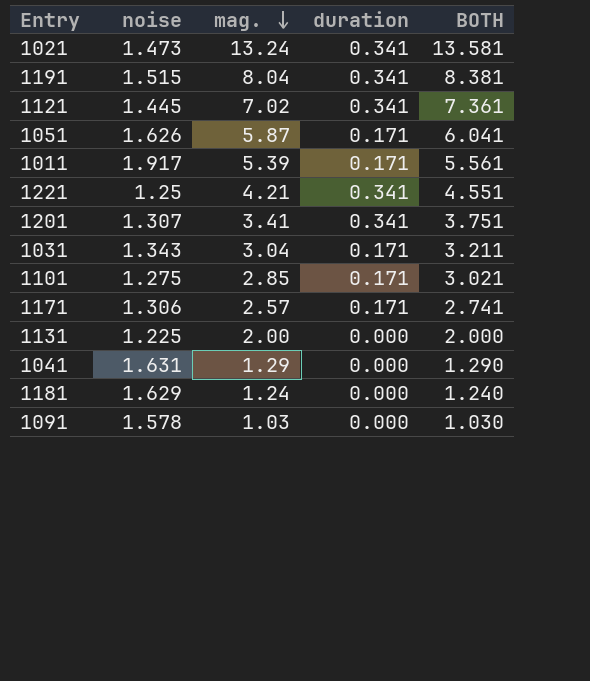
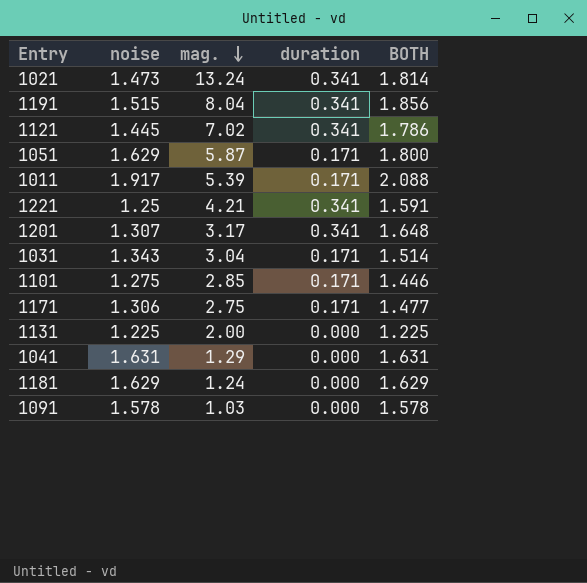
column BOTH | formula: [mag.] + [duration] -> [noise] + [duration]
1051 | noise: 1.626 -> 1.629
1201 | mag.: 3.41 -> 3.17
1171 | mag.: 2.57 -> 2.75

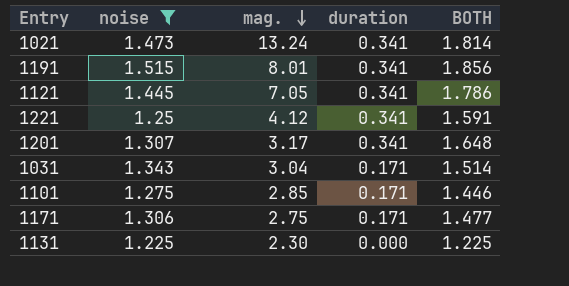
filter: none -> noise <= 1.515
1191 | mag.: 8.04 -> 8.01
1121 | mag.: 7.02 -> 7.05
1221 | mag.: 4.21 -> 4.12
1131 | mag.: 2.00 -> 2.30

